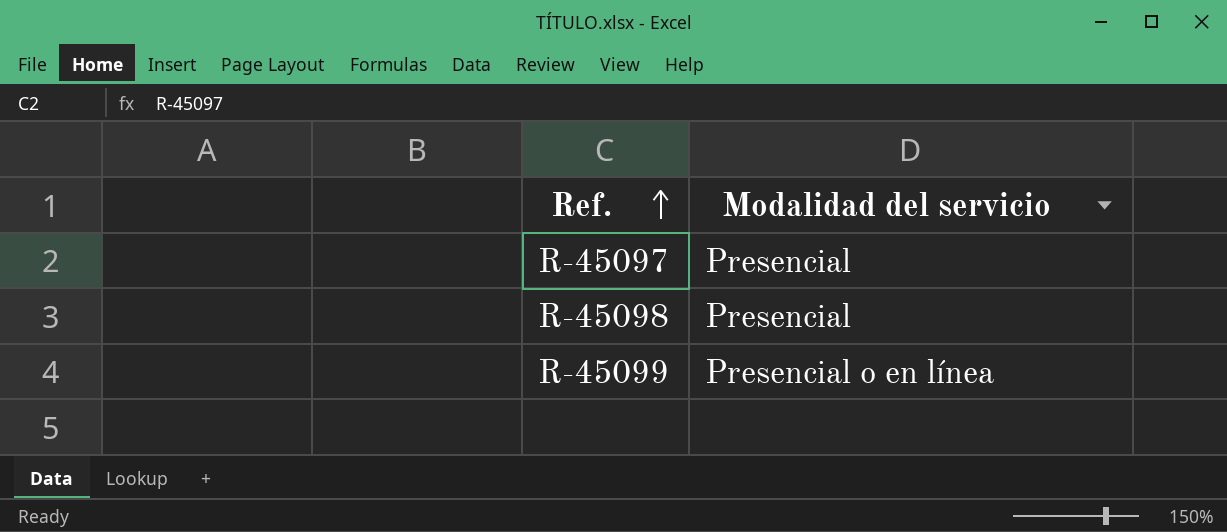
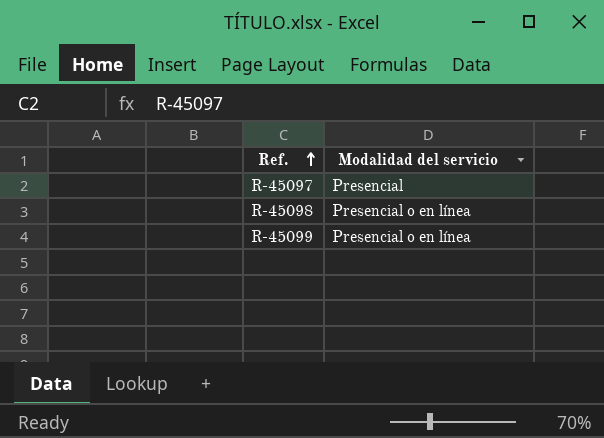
R-45098 | Modalidad del servicio: Presencial -> Presencial o en línea

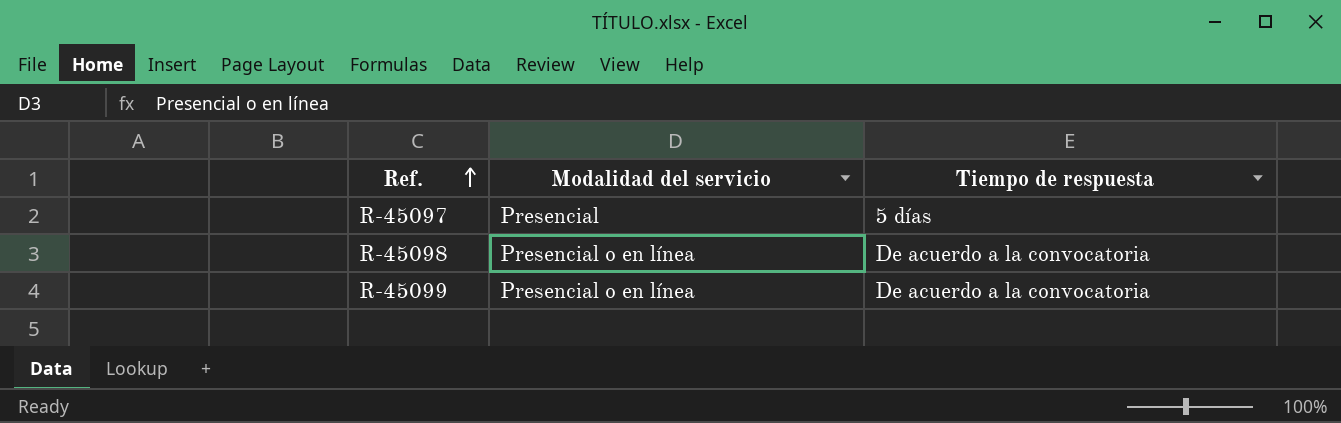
column Tiempo de respuesta | position: none -> 3

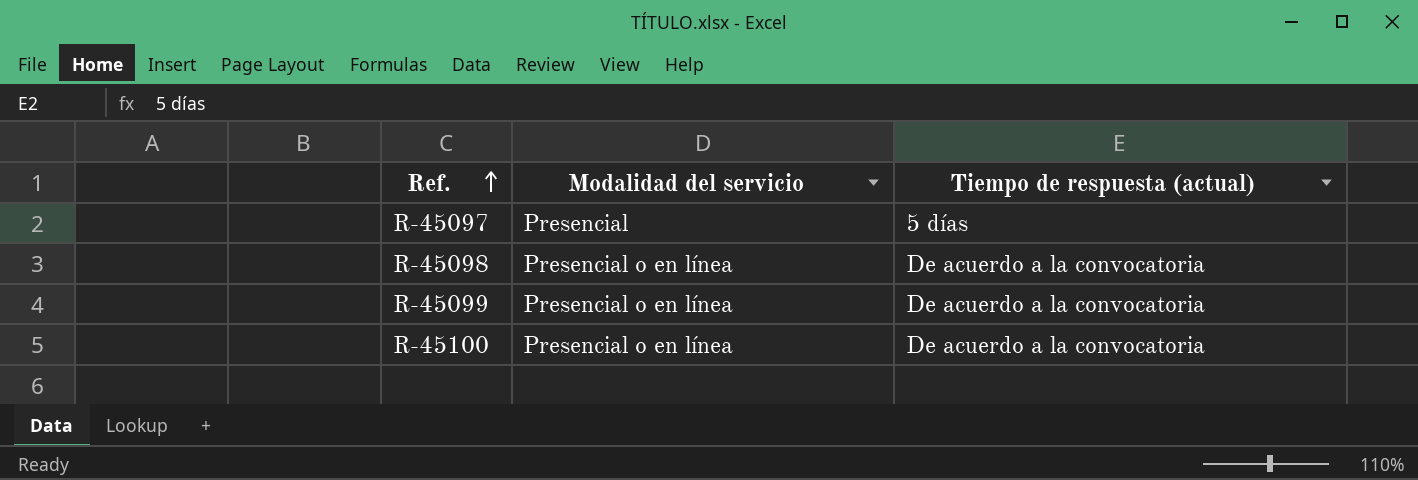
column name: Tiempo de respuesta -> Tiempo de respuesta (actual)
row R-45100: none -> Presencial o en línea | De acuerdo a la convocatoria

